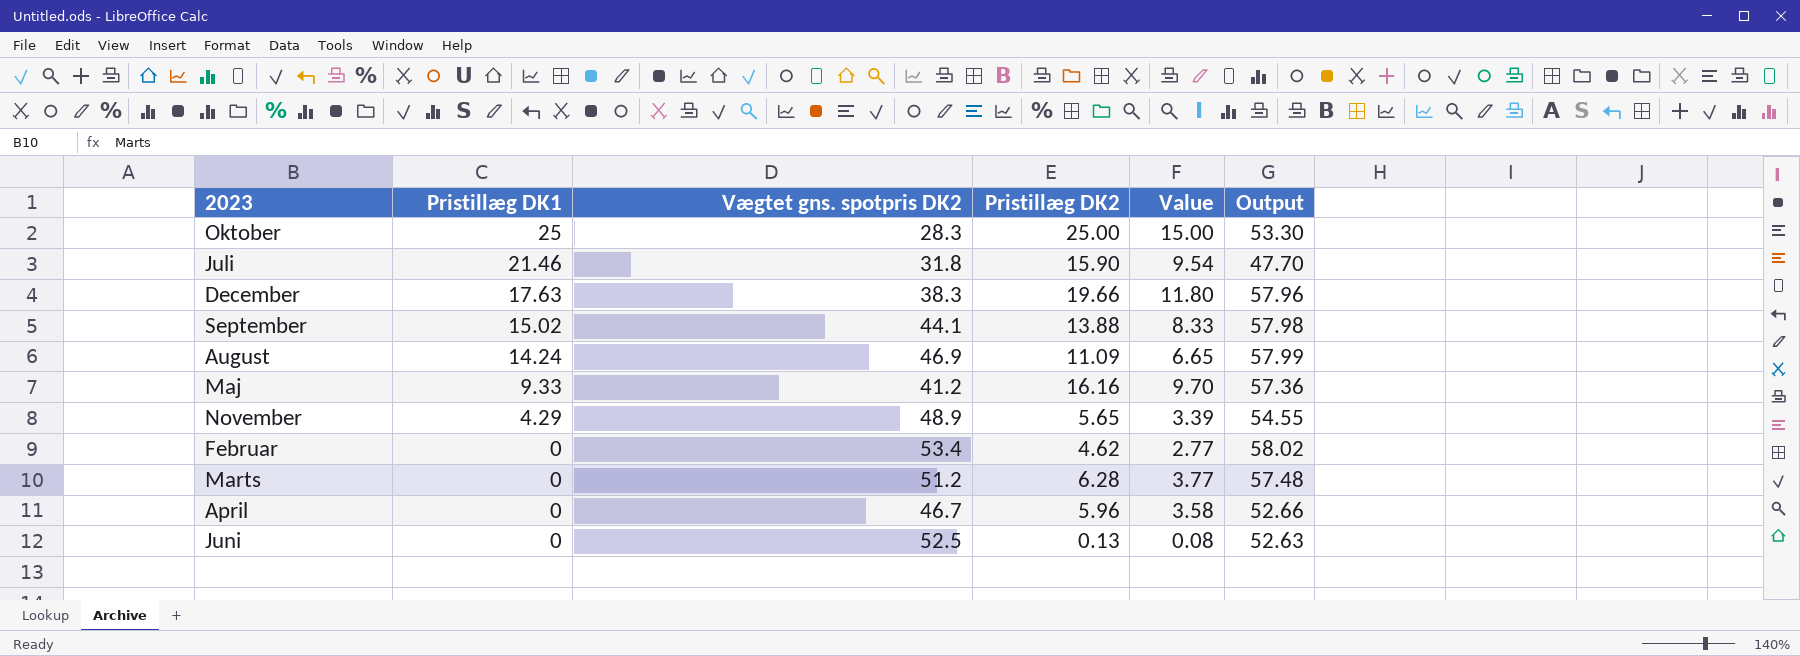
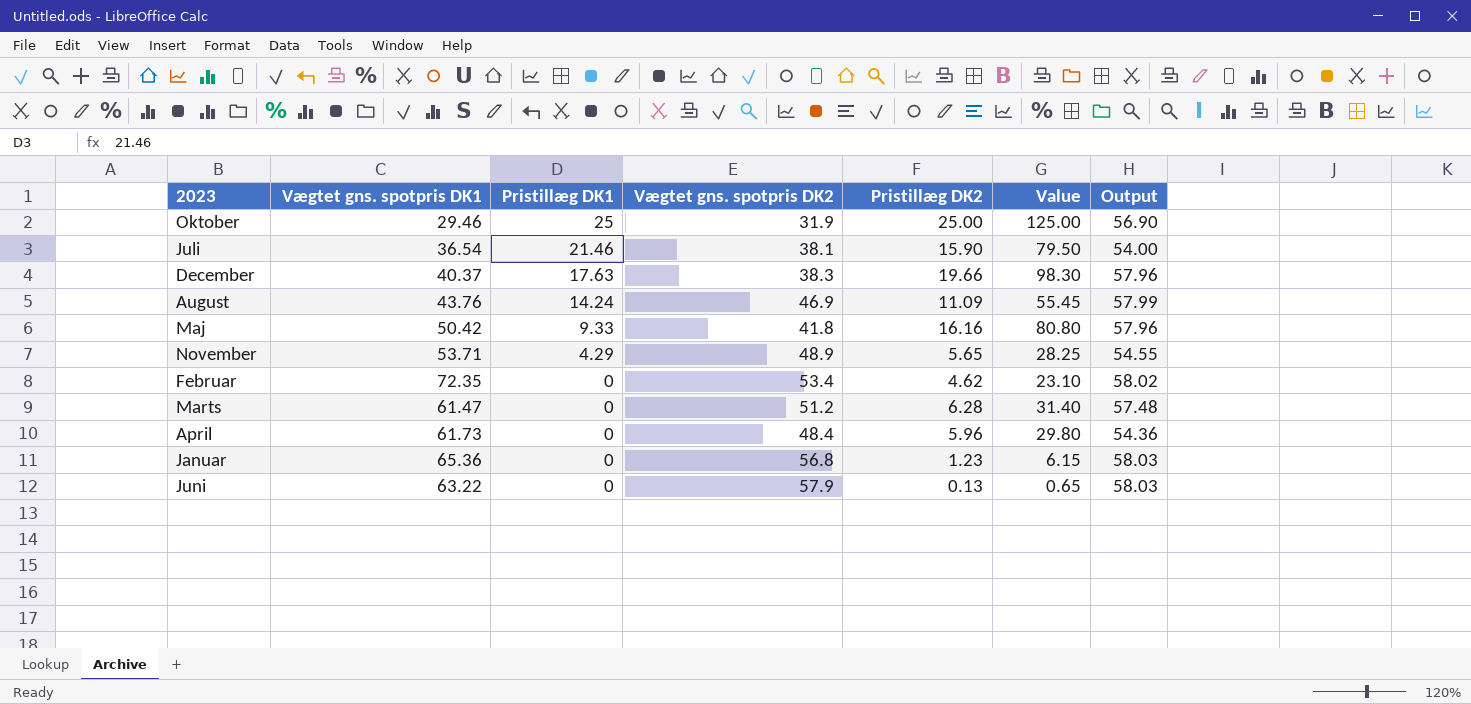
column Vægtet gns. spotpris DK1 | position: none -> 2
column Value | formula: [Pristillæg DK2] * 0.6 -> [Pristillæg DK2] * 5
row September: 15.02 | 44.1 | 13.88 | 8.33 | 57.98 -> none
Oktober | Vægtet gns. spotpris DK2: 28.3 -> 31.9
Oktober | Output: 53.30 -> 56.90
Juli | Vægtet gns. spotpris DK2: 31.8 -> 38.1
Juli | Output: 47.70 -> 54.00
Maj | Vægtet gns. spotpris DK2: 41.2 -> 41.8
Maj | Output: 57.36 -> 57.96
April | Vægtet gns. spotpris DK2: 46.7 -> 48.4
April | Output: 52.66 -> 54.36
row Januar: none -> 65.36 | 0 | 56.8 | 1.23 | 6.15 | 58.03
Juni | Vægtet gns. spotpris DK2: 52.5 -> 57.9
Juni | Output: 52.63 -> 58.03

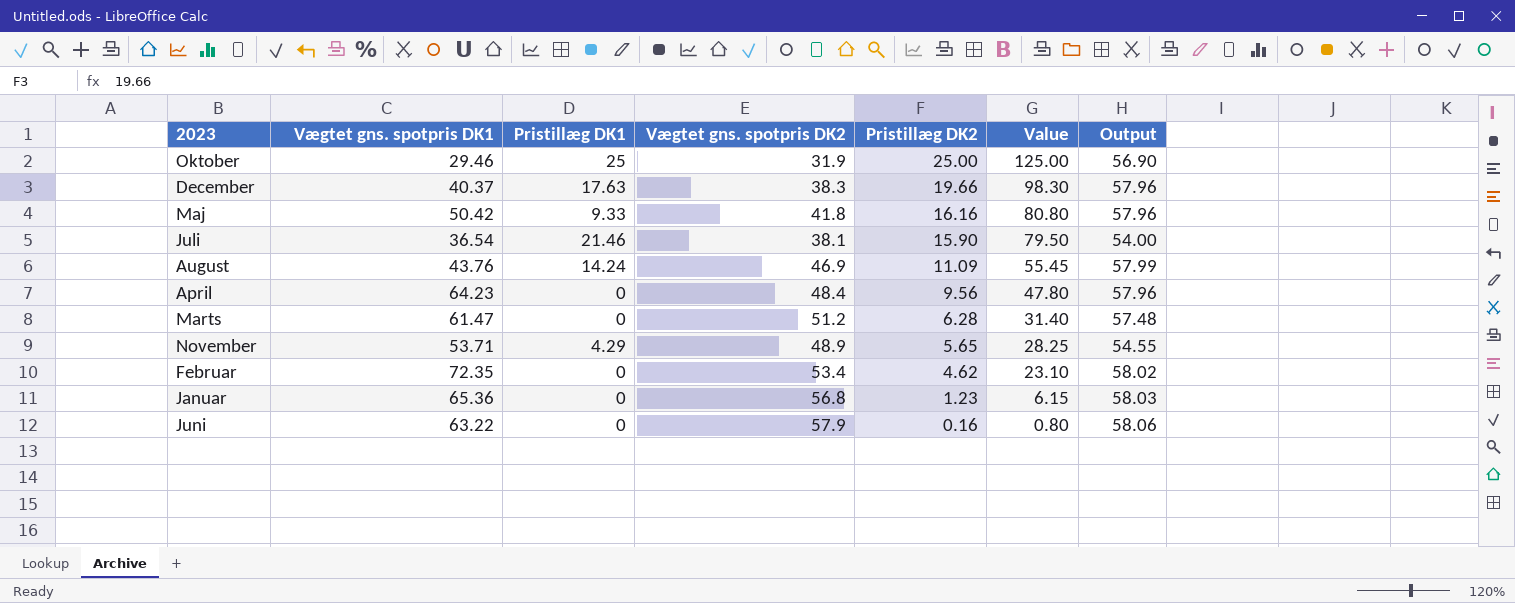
row order: Pristillæg DK1 descending -> Pristillæg DK2 descending
April | Vægtet gns. spotpris DK1: 61.73 -> 64.23
April | Pristillæg DK2: 5.96 -> 9.56
April | Value: 29.80 -> 47.80
April | Output: 54.36 -> 57.96
Juni | Pristillæg DK2: 0.13 -> 0.16
Juni | Value: 0.65 -> 0.80
Juni | Output: 58.03 -> 58.06

